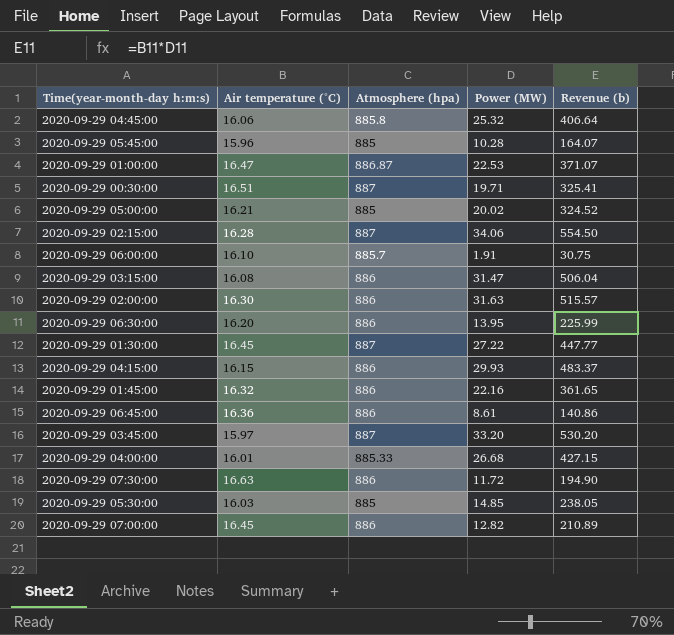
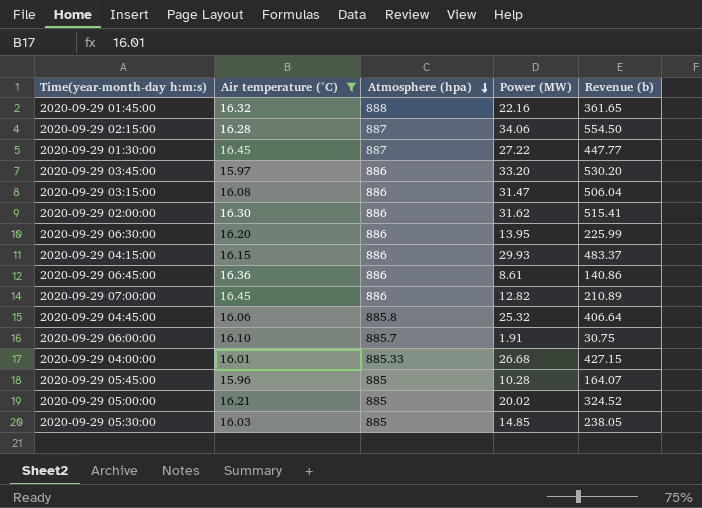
filter: none -> Air temperature (°C) <= 16.45
row order: none -> Atmosphere (hpa) descending
2020-09-29 01:45:00 | Atmosphere (hpa): 886 -> 888
2020-09-29 03:45:00 | Atmosphere (hpa): 887 -> 886
2020-09-29 02:00:00 | Power (MW): 31.63 -> 31.62
2020-09-29 02:00:00 | Revenue (b): 515.57 -> 515.41

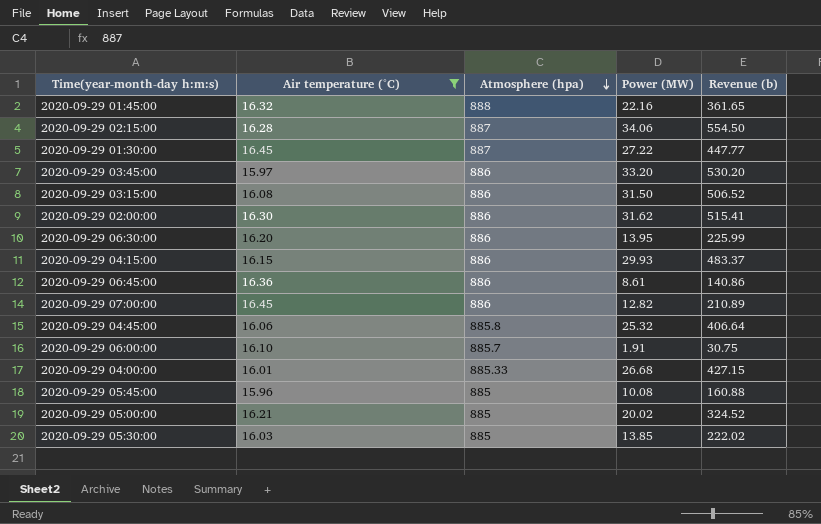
2020-09-29 03:15:00 | Power (MW): 31.47 -> 31.50
2020-09-29 03:15:00 | Revenue (b): 506.04 -> 506.52
2020-09-29 05:45:00 | Power (MW): 10.28 -> 10.08
2020-09-29 05:45:00 | Revenue (b): 164.07 -> 160.88
2020-09-29 05:30:00 | Power (MW): 14.85 -> 13.85
2020-09-29 05:30:00 | Revenue (b): 238.05 -> 222.02

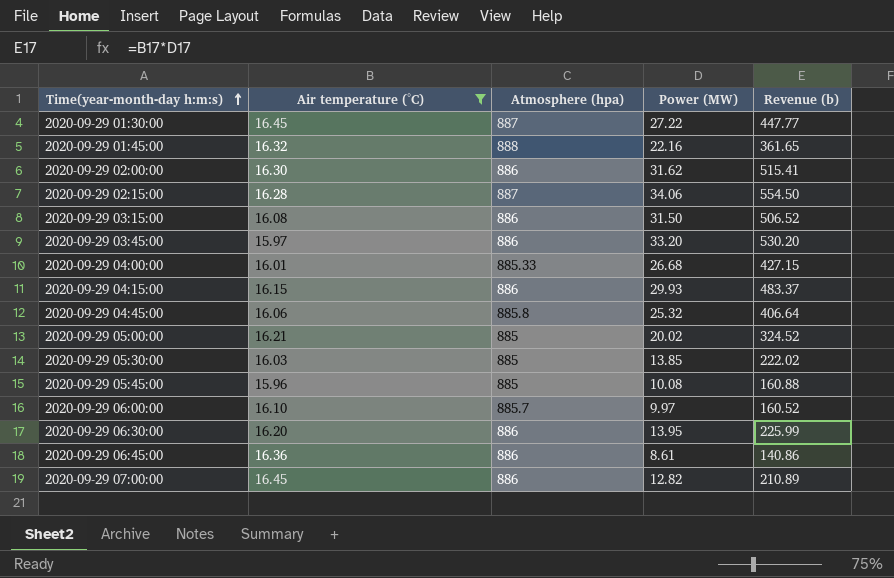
row order: Atmosphere (hpa) descending -> Time(year-month-day h:m:s) ascending
2020-09-29 06:00:00 | Power (MW): 1.91 -> 9.97
2020-09-29 06:00:00 | Revenue (b): 30.75 -> 160.52

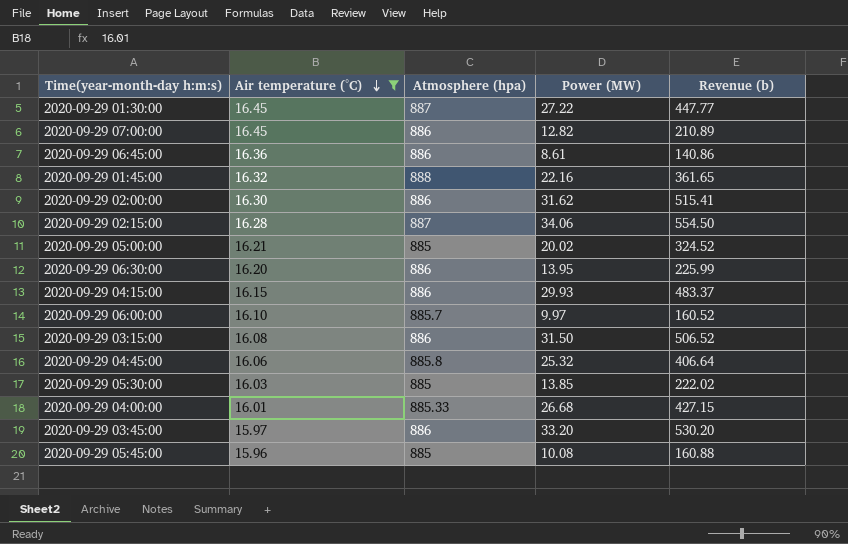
row order: Time(year-month-day h:m:s) ascending -> Air temperature (°C) descending

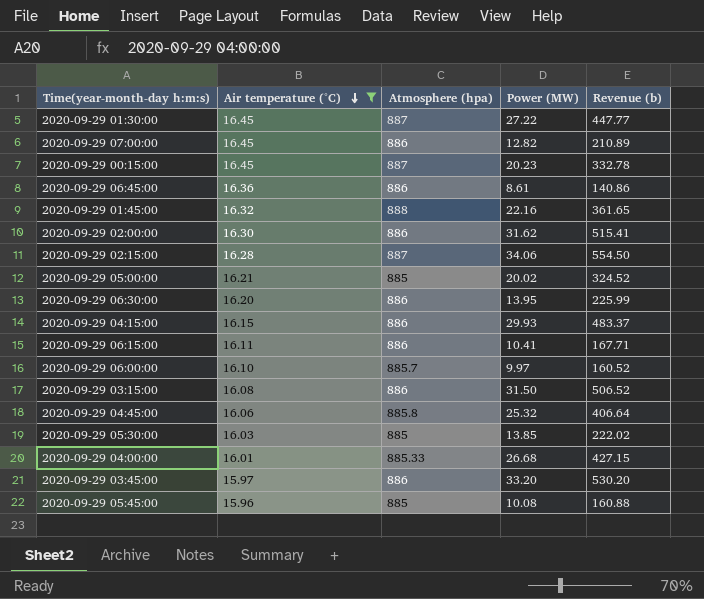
row 2020-09-29 00:15:00: none -> 16.45 | 887 | 20.23 | 332.78
row 2020-09-29 06:15:00: none -> 16.11 | 886 | 10.41 | 167.71

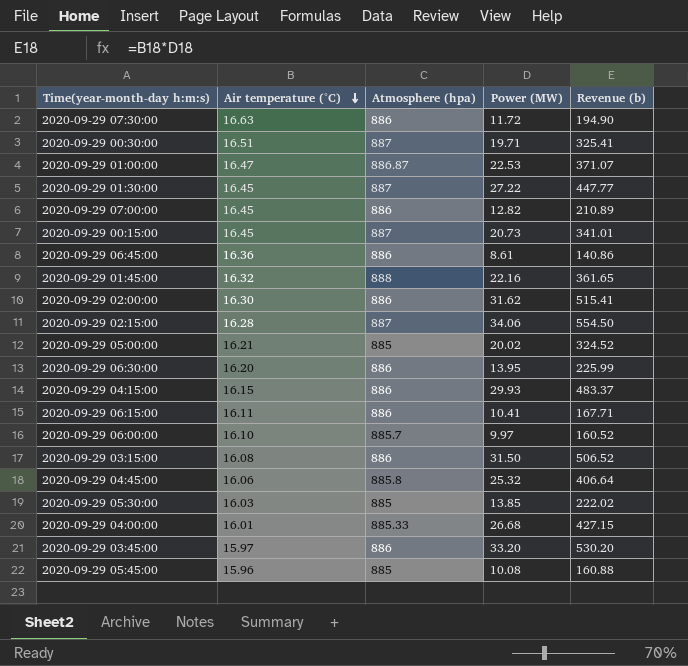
filter: Air temperature (°C) <= 16.45 -> none
2020-09-29 00:15:00 | Power (MW): 20.23 -> 20.73
2020-09-29 00:15:00 | Revenue (b): 332.78 -> 341.01

